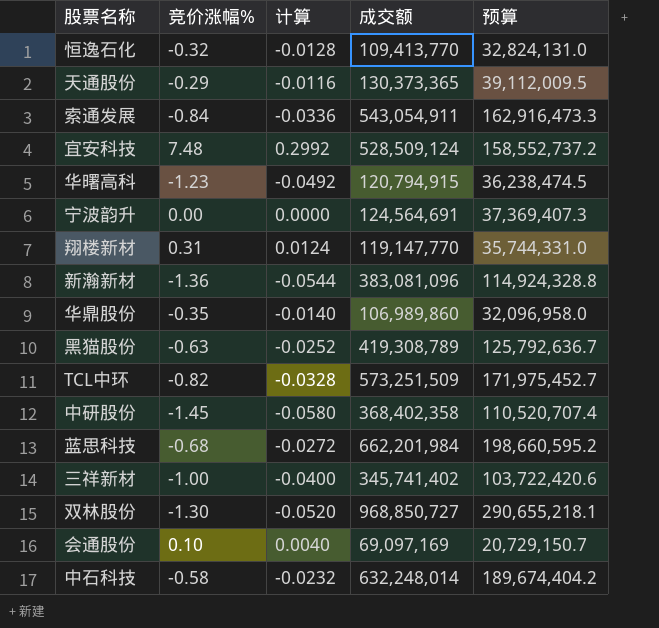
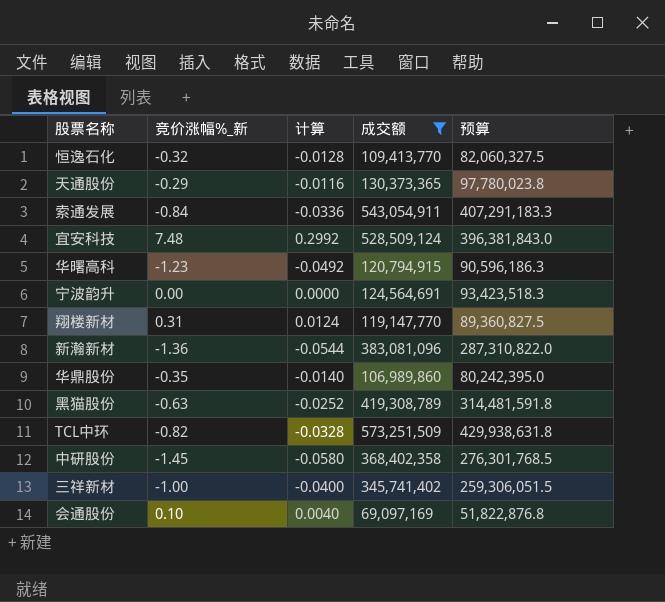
filter: none -> 成交额 <= 573,251,509
column name: 竞价涨幅% -> 竞价涨幅%_新
column 预算 | formula: [成交额] * 0.3 -> [成交额] * 0.75

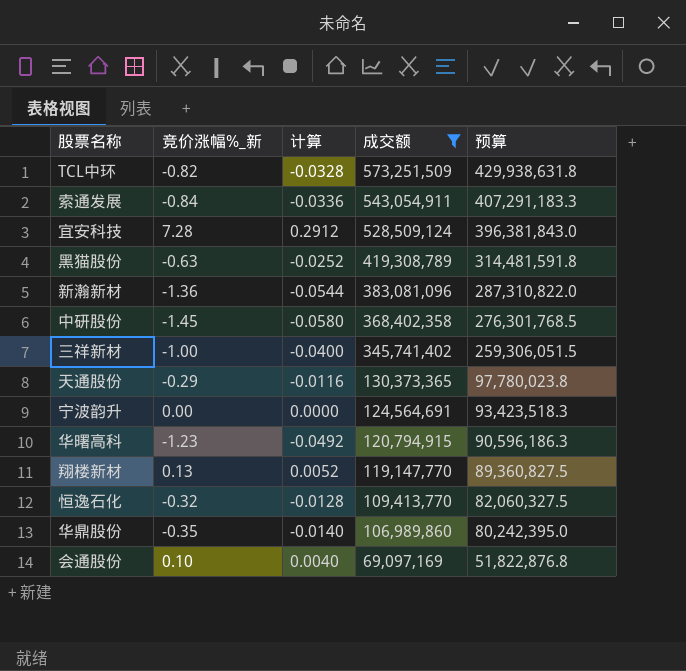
row order: none -> 成交额 descending
宜安科技 | 竞价涨幅%_新: 7.48 -> 7.28
宜安科技 | 计算: 0.2992 -> 0.2912
翔楼新材 | 竞价涨幅%_新: 0.31 -> 0.13
翔楼新材 | 计算: 0.0124 -> 0.0052

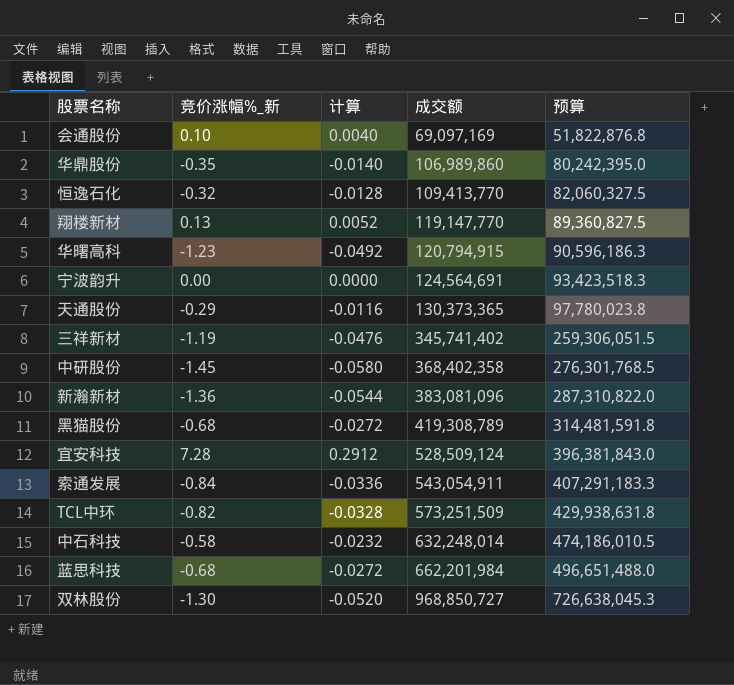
filter: 成交额 <= 573,251,509 -> none
row order: 成交额 descending -> 成交额 ascending
三祥新材 | 竞价涨幅%_新: -1.00 -> -1.19
三祥新材 | 计算: -0.0400 -> -0.0476
黑猫股份 | 竞价涨幅%_新: -0.63 -> -0.68
黑猫股份 | 计算: -0.0252 -> -0.0272

